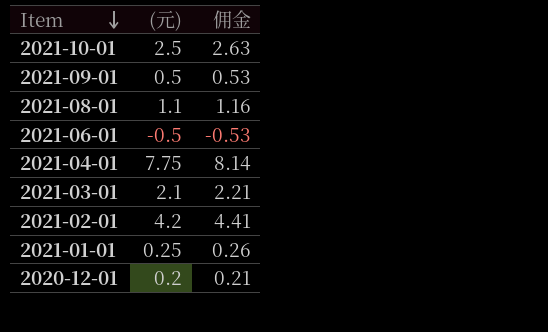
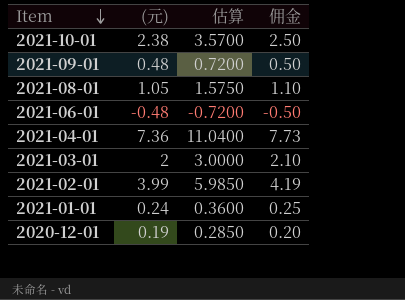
column 估算 | formula: none -> [(元)] * 1.5
2021-10-01 | (元): 2.5 -> 2.38
2021-10-01 | 佣金: 2.63 -> 2.50
2021-09-01 | (元): 0.5 -> 0.48
2021-09-01 | 佣金: 0.53 -> 0.50
2021-08-01 | (元): 1.1 -> 1.05
2021-08-01 | 佣金: 1.16 -> 1.10
2021-06-01 | (元): -0.5 -> -0.48
2021-06-01 | 佣金: -0.53 -> -0.50
2021-04-01 | (元): 7.75 -> 7.36
2021-04-01 | 佣金: 8.14 -> 7.73
2021-03-01 | (元): 2.1 -> 2
2021-03-01 | 佣金: 2.21 -> 2.10
2021-02-01 | (元): 4.2 -> 3.99
2021-02-01 | 佣金: 4.41 -> 4.19
2021-01-01 | (元): 0.25 -> 0.24
2021-01-01 | 佣金: 0.26 -> 0.25
2020-12-01 | (元): 0.2 -> 0.19
2020-12-01 | 佣金: 0.21 -> 0.20

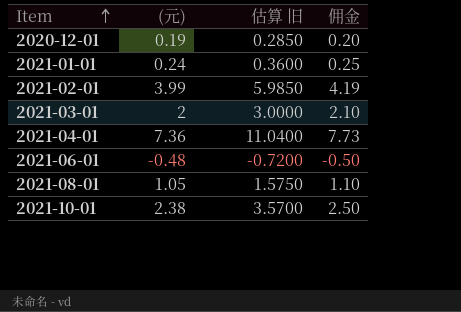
row order: Item descending -> Item ascending
column name: 估算 -> 估算 旧
row 2021-09-01: 0.48 | 0.7200 | 0.50 -> none

